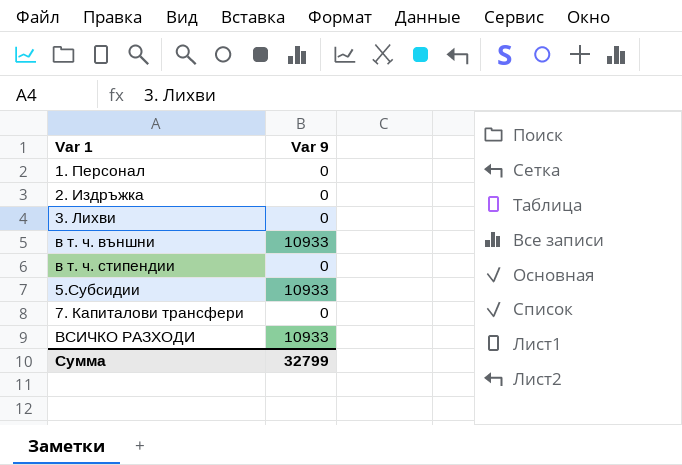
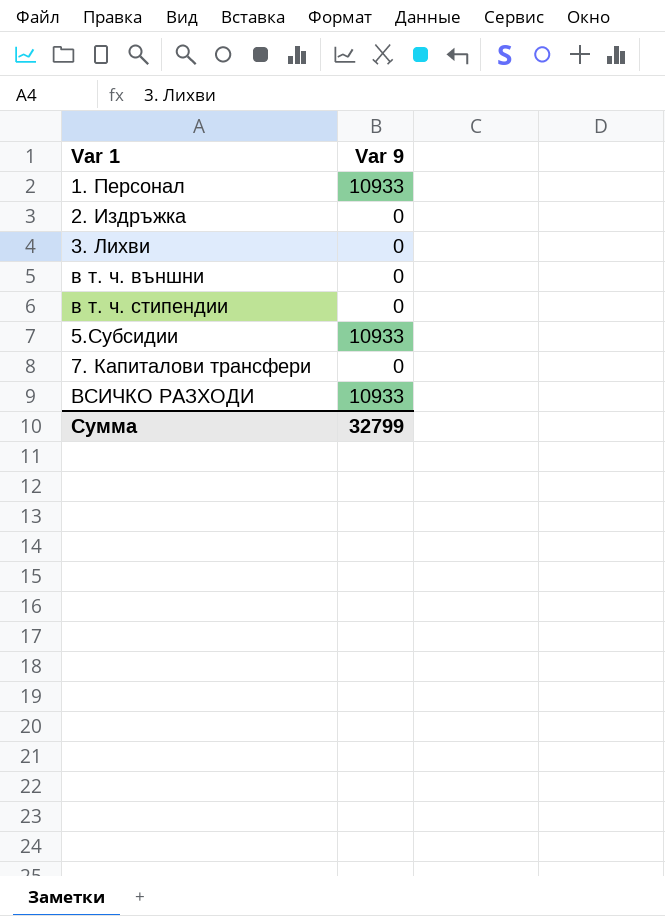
1. Персонал | Var 9: 0 -> 10933
в т. ч. външни | Var 9: 10933 -> 0

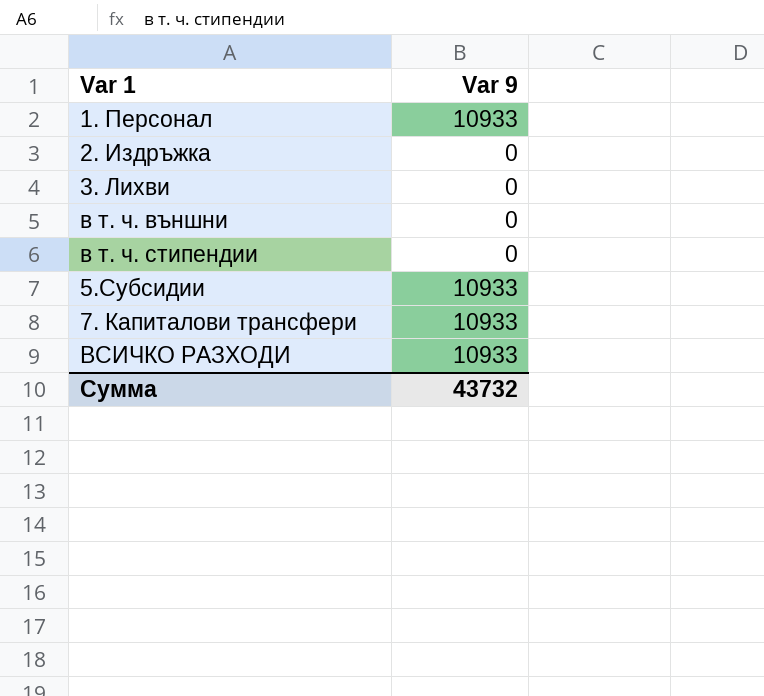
7. Капиталови трансфери | Var 9: 0 -> 10933
Сумма | Var 9: 32799 -> 43732

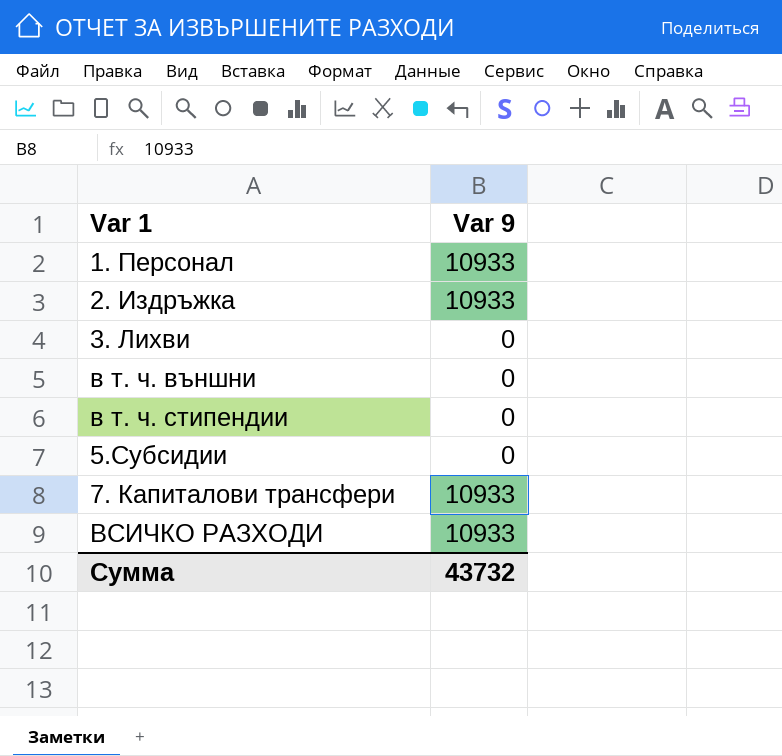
2. Издръжка | Var 9: 0 -> 10933
5.Субсидии | Var 9: 10933 -> 0

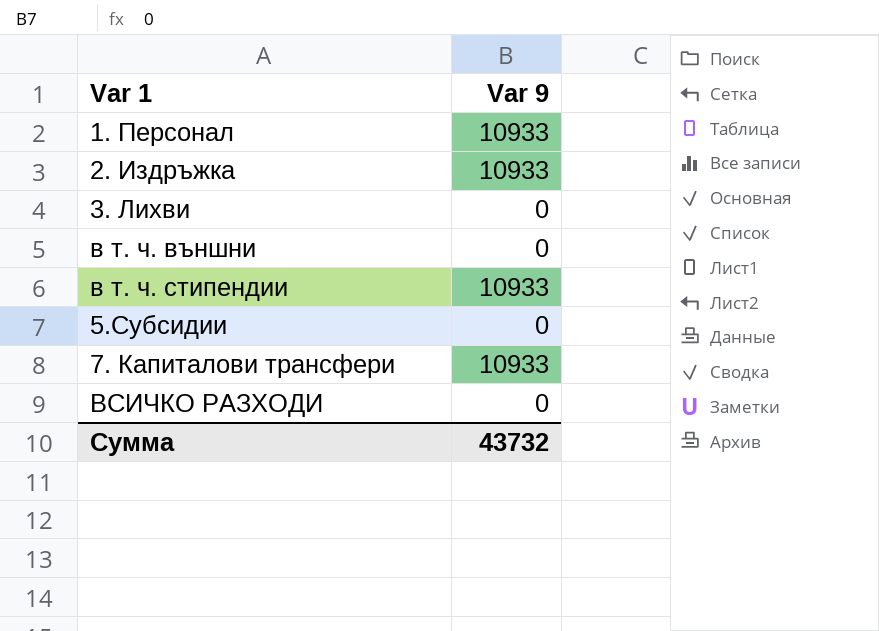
в т. ч. стипендии | Var 9: 0 -> 10933
ВСИЧКО РАЗХОДИ | Var 9: 10933 -> 0

